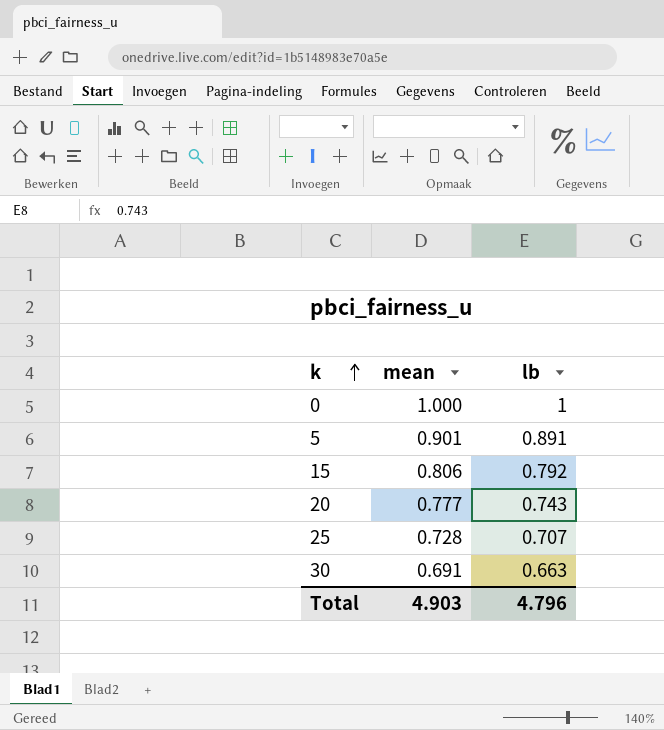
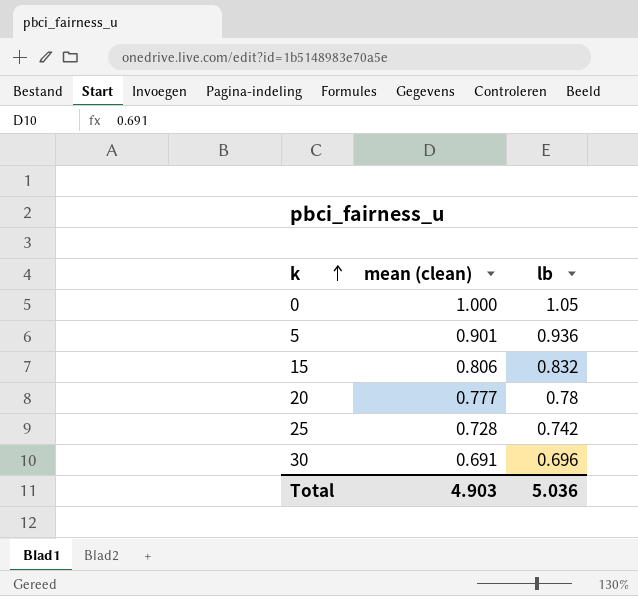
column name: mean -> mean (clean)
0 | lb: 1 -> 1.05
5 | lb: 0.891 -> 0.936
15 | lb: 0.792 -> 0.832
20 | lb: 0.743 -> 0.78
25 | lb: 0.707 -> 0.742
30 | lb: 0.663 -> 0.696
Total | lb: 4.796 -> 5.036

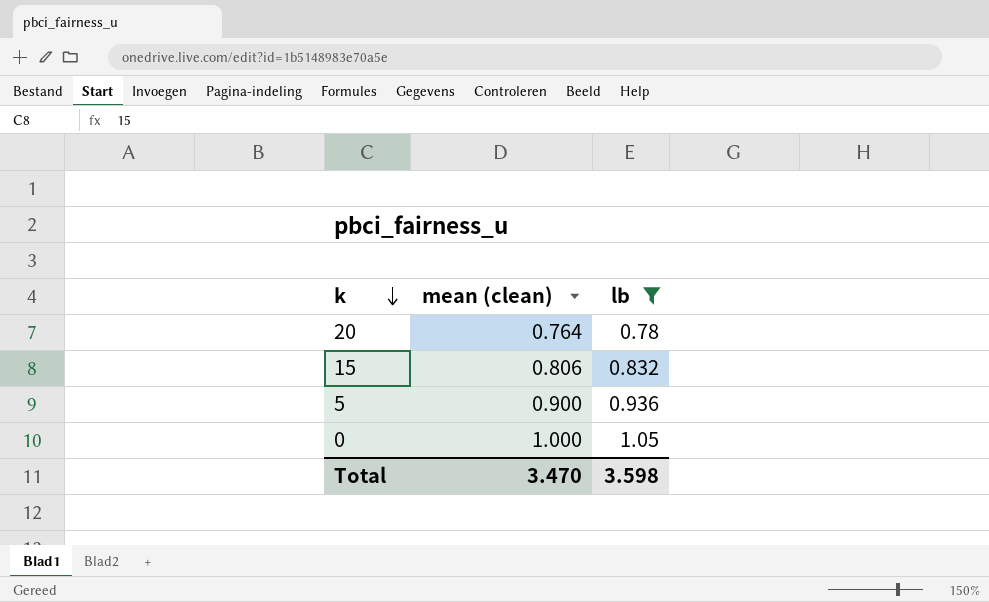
filter: none -> lb >= 0.78
row order: k ascending -> k descending
20 | mean (clean): 0.777 -> 0.764
5 | mean (clean): 0.901 -> 0.900
Total | mean (clean): 4.903 -> 3.470
Total | lb: 5.036 -> 3.598

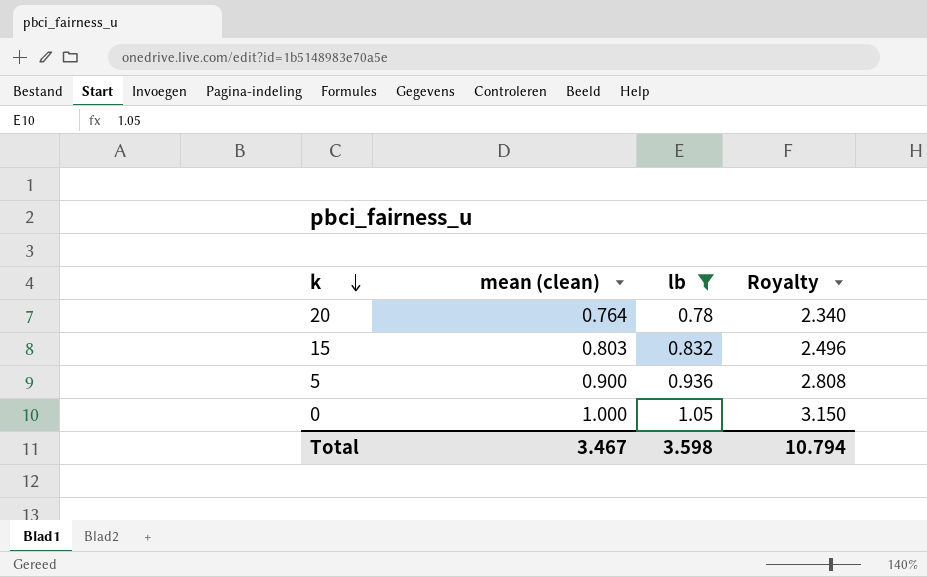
column Royalty | formula: none -> [lb] * 3
15 | mean (clean): 0.806 -> 0.803
Total | mean (clean): 3.470 -> 3.467

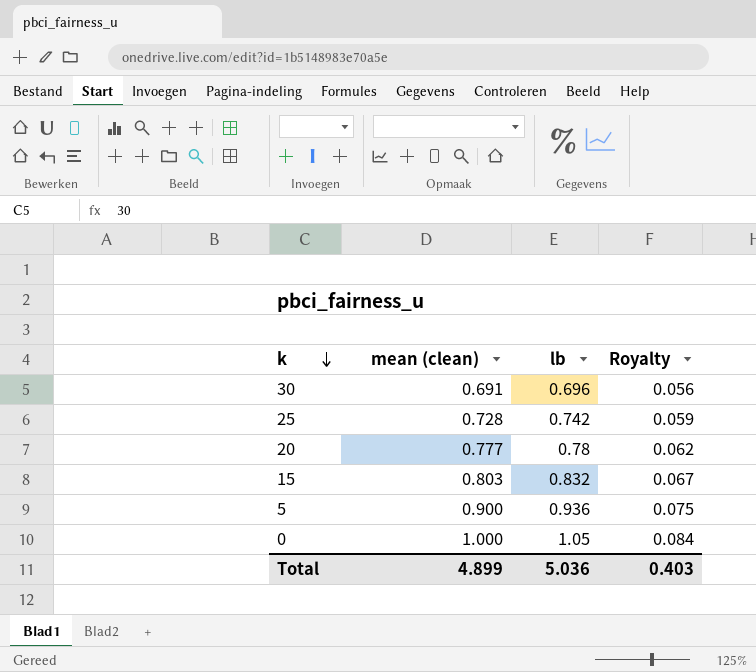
filter: lb >= 0.78 -> none
column Royalty | formula: [lb] * 3 -> [lb] * 0.08
20 | mean (clean): 0.764 -> 0.777
Total | mean (clean): 3.467 -> 4.899
Total | lb: 3.598 -> 5.036
Total | Royalty: 10.794 -> 0.403

